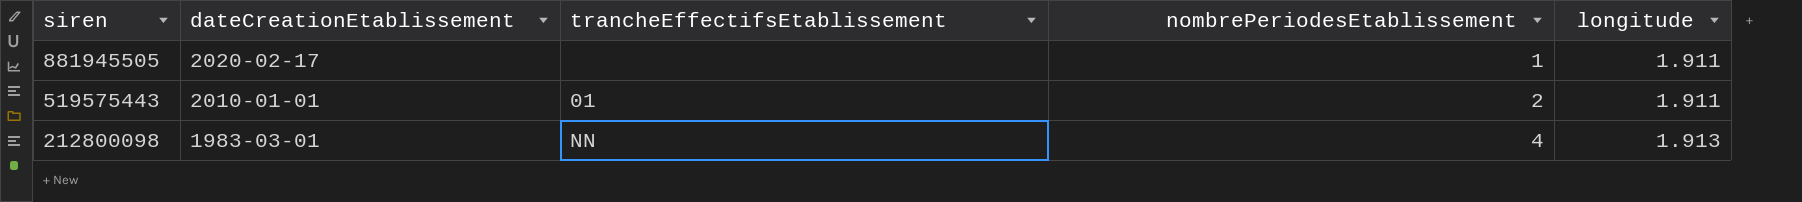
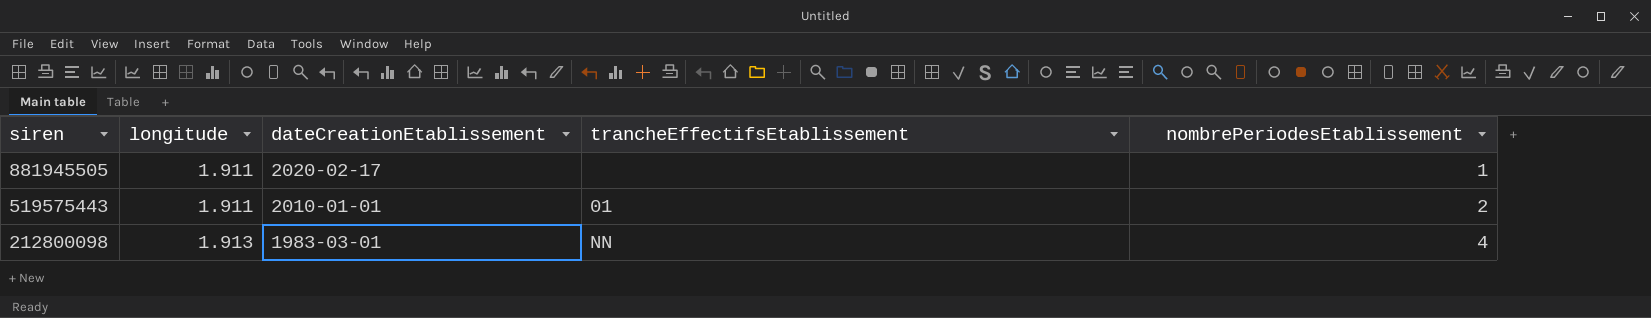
column longitude | position: 5 -> 2

